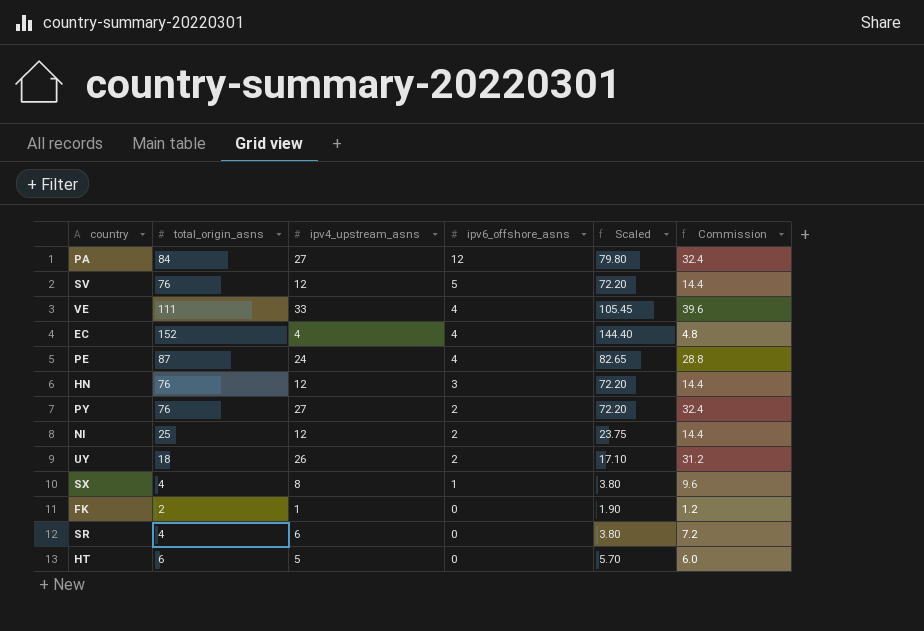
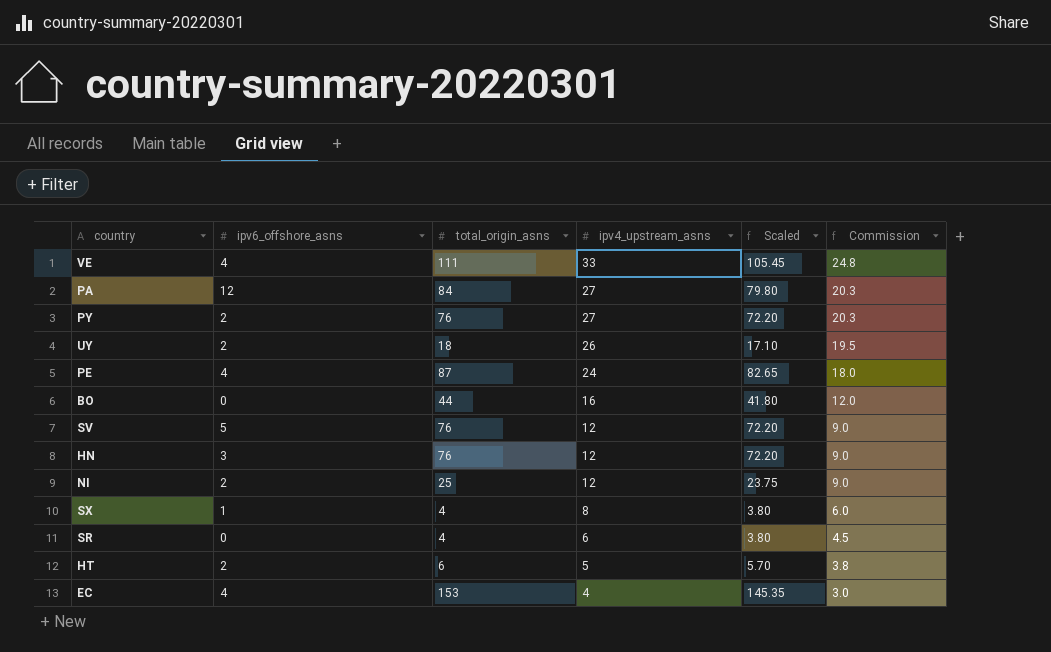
row order: ipv6_offshore_asns descending -> ipv4_upstream_asns descending
column ipv6_offshore_asns | position: 4 -> 2
column Commission | formula: [ipv4_upstream_asns] * 1.2 -> [ipv4_upstream_asns] * 0.75
row FK: 2 | 1 | 0 | 1.90 | 1.2 -> none
row BO: none -> 0 | 44 | 16 | 41.80 | 12.0
HT | ipv6_offshore_asns: 0 -> 2
EC | total_origin_asns: 152 -> 153
EC | Scaled: 144.40 -> 145.35

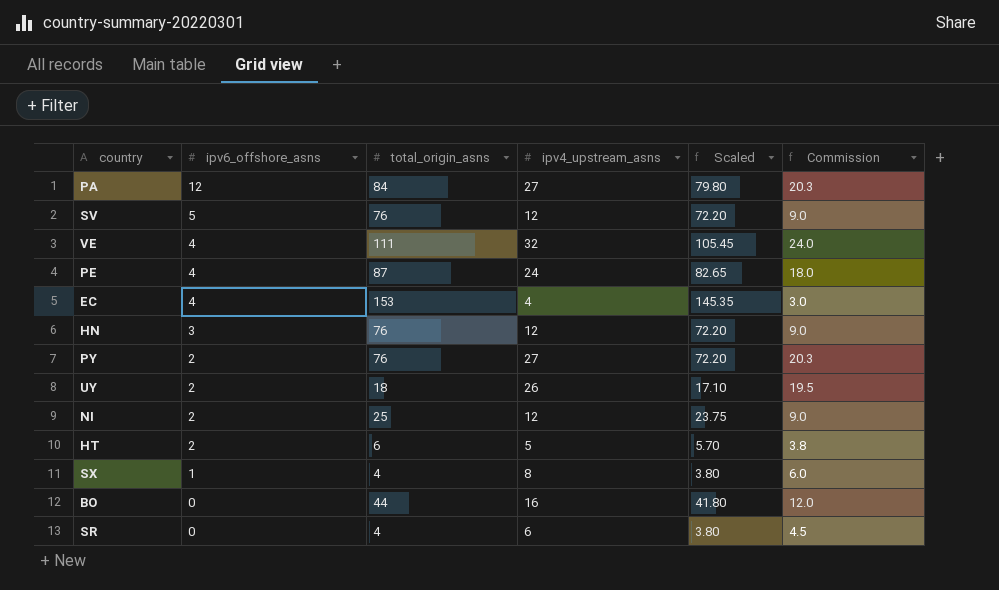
row order: ipv4_upstream_asns descending -> ipv6_offshore_asns descending
VE | ipv4_upstream_asns: 33 -> 32
VE | Commission: 24.8 -> 24.0

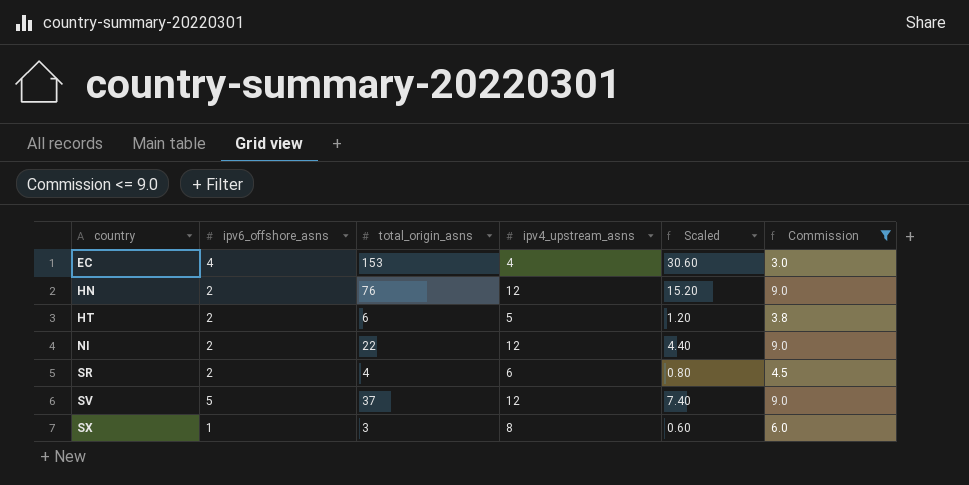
filter: none -> Commission <= 9.0
row order: ipv6_offshore_asns descending -> country ascending
column Scaled | formula: [total_origin_asns] * 0.95 -> [total_origin_asns] * 0.2
HN | ipv6_offshore_asns: 3 -> 2
NI | total_origin_asns: 25 -> 22
SR | ipv6_offshore_asns: 0 -> 2
SV | total_origin_asns: 76 -> 37
SX | total_origin_asns: 4 -> 3

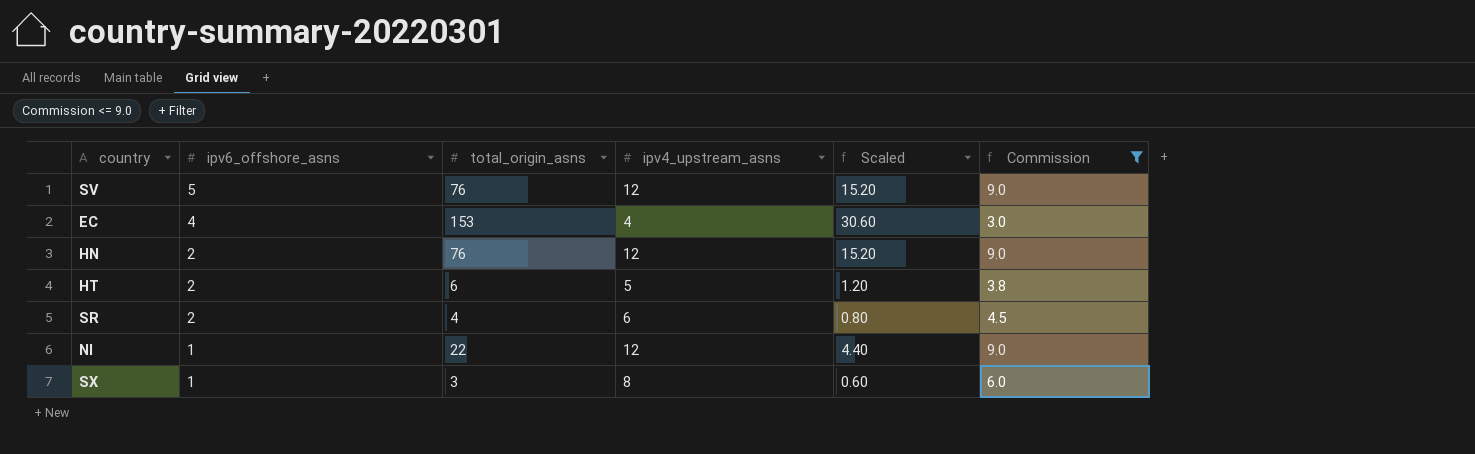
row order: country ascending -> ipv6_offshore_asns descending
SV | total_origin_asns: 37 -> 76
SV | Scaled: 7.40 -> 15.20
NI | ipv6_offshore_asns: 2 -> 1

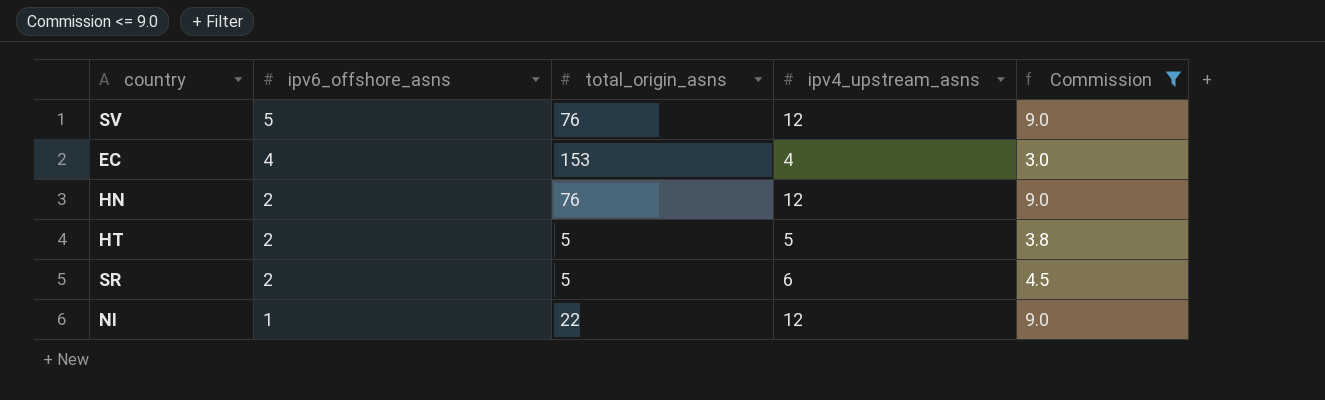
column Scaled | formula: [total_origin_asns] * 0.2 -> none
row SX: 1 | 3 | 8 | 0.60 | 6.0 -> none
HT | total_origin_asns: 6 -> 5
SR | total_origin_asns: 4 -> 5

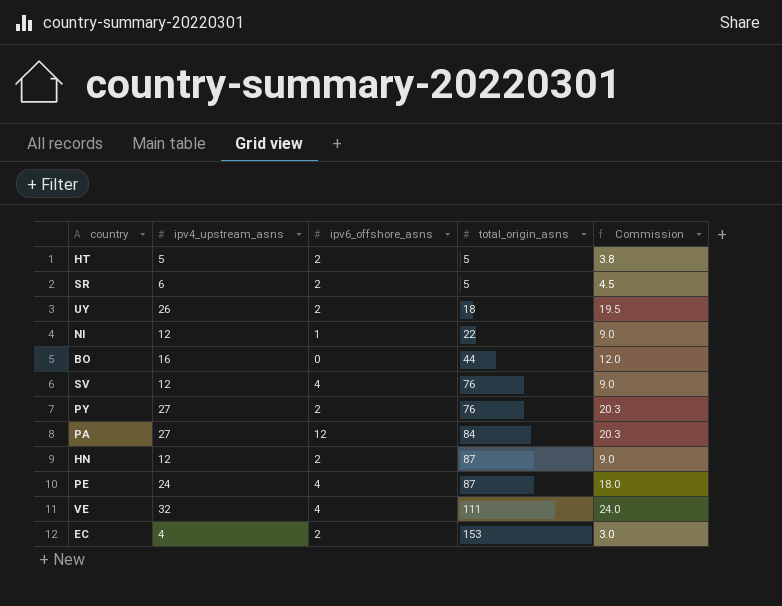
filter: Commission <= 9.0 -> none
row order: ipv6_offshore_asns descending -> total_origin_asns ascending
column ipv4_upstream_asns | position: 4 -> 2
SV | ipv6_offshore_asns: 5 -> 4
HN | total_origin_asns: 76 -> 87
EC | ipv6_offshore_asns: 4 -> 2

